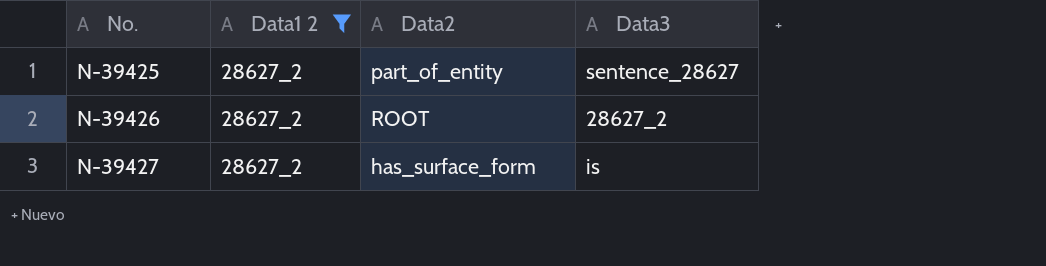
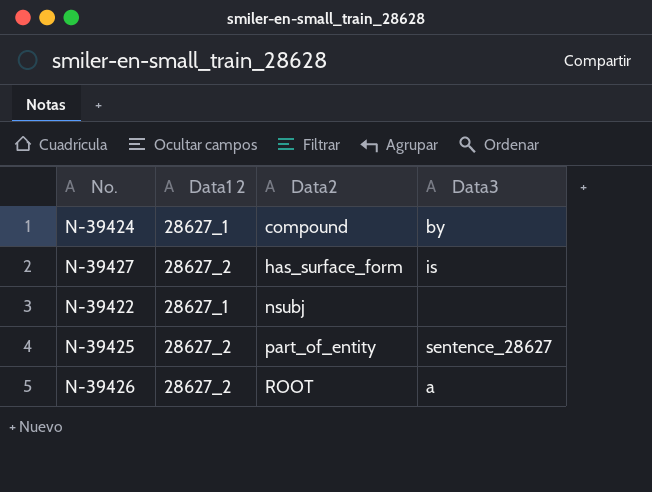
filter: Data1 2 = 28627_2 -> none
row order: No. ascending -> Data2 ascending
N-39426 | Data3: 28627_2 -> a

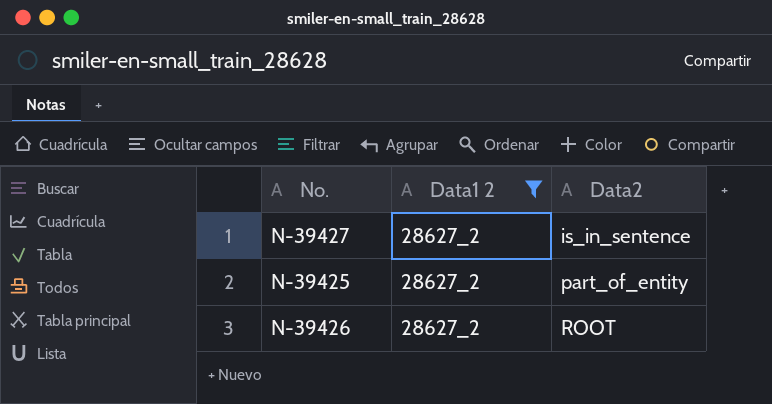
filter: none -> Data1 2 = 28627_2
column Data3 | position: 4 -> none
N-39427 | Data2: has_surface_form -> is_in_sentence

